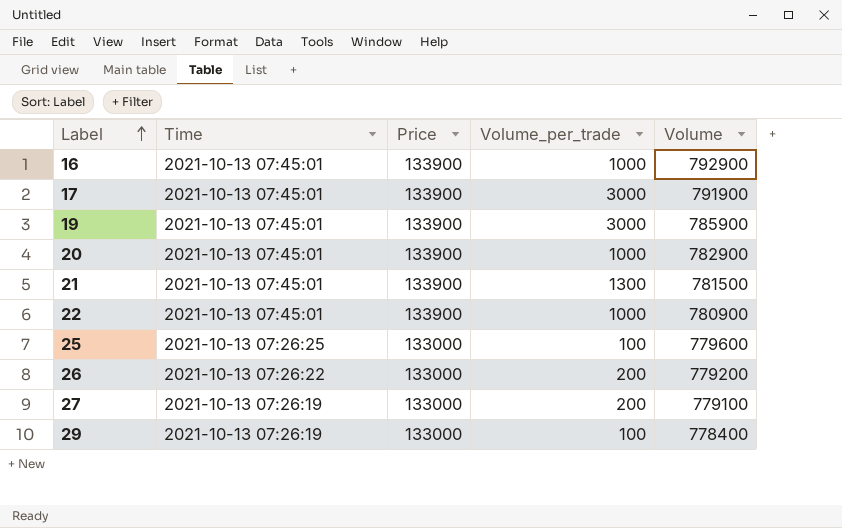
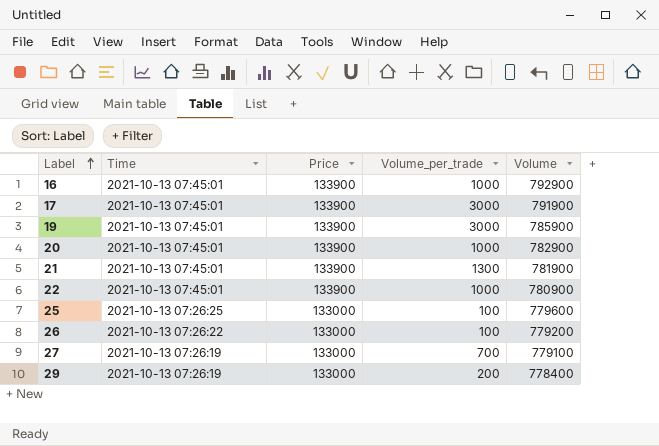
21 | Volume: 781500 -> 781900
26 | Volume_per_trade: 200 -> 100
27 | Volume_per_trade: 200 -> 700
29 | Volume_per_trade: 100 -> 200

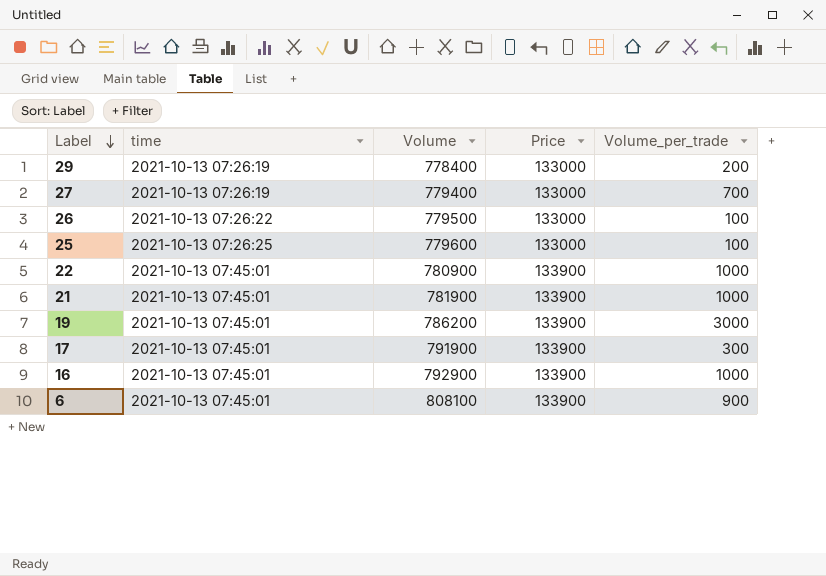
row order: Label ascending -> Label descending
column name: Time -> time
column Volume | position: 5 -> 3
row 20: 2021-10-13 07:45:01 | 133900 | 1000 | 782900 -> none
27 | Volume: 779100 -> 779400
26 | Volume: 779200 -> 779500
21 | Volume_per_trade: 1300 -> 1000
19 | Volume: 785900 -> 786200
17 | Volume_per_trade: 3000 -> 300
row 6: none -> 2021-10-13 07:45:01 | 808100 | 133900 | 900

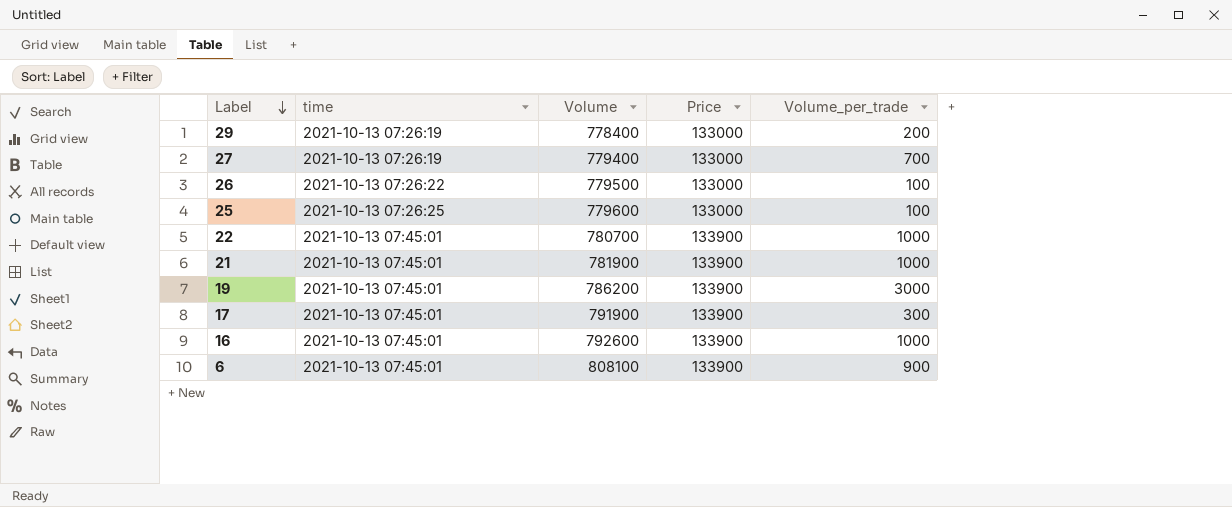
22 | Volume: 780900 -> 780700
16 | Volume: 792900 -> 792600

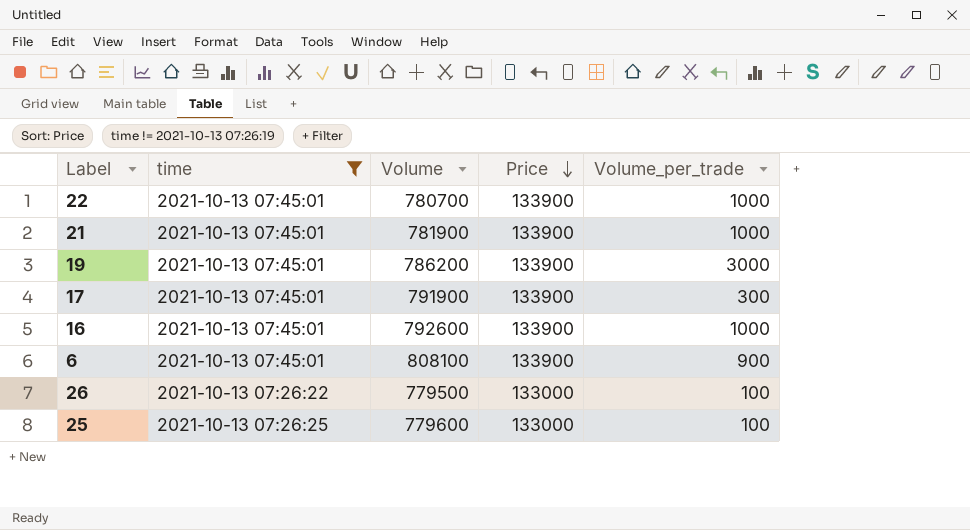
filter: none -> time != 2021-10-13 07:26:19
row order: Label descending -> Price descending

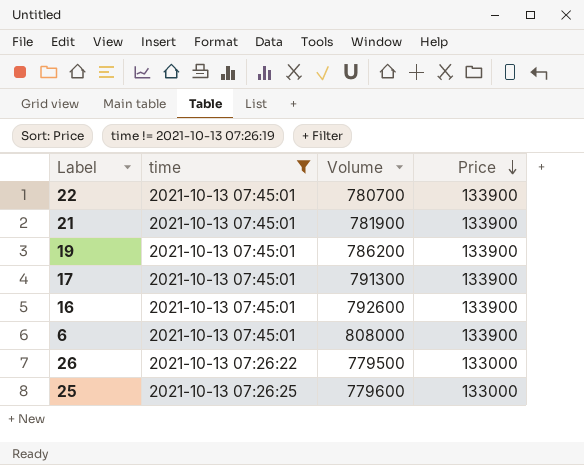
column Volume_per_trade | position: 5 -> none
17 | Volume: 791900 -> 791300
6 | Volume: 808100 -> 808000

